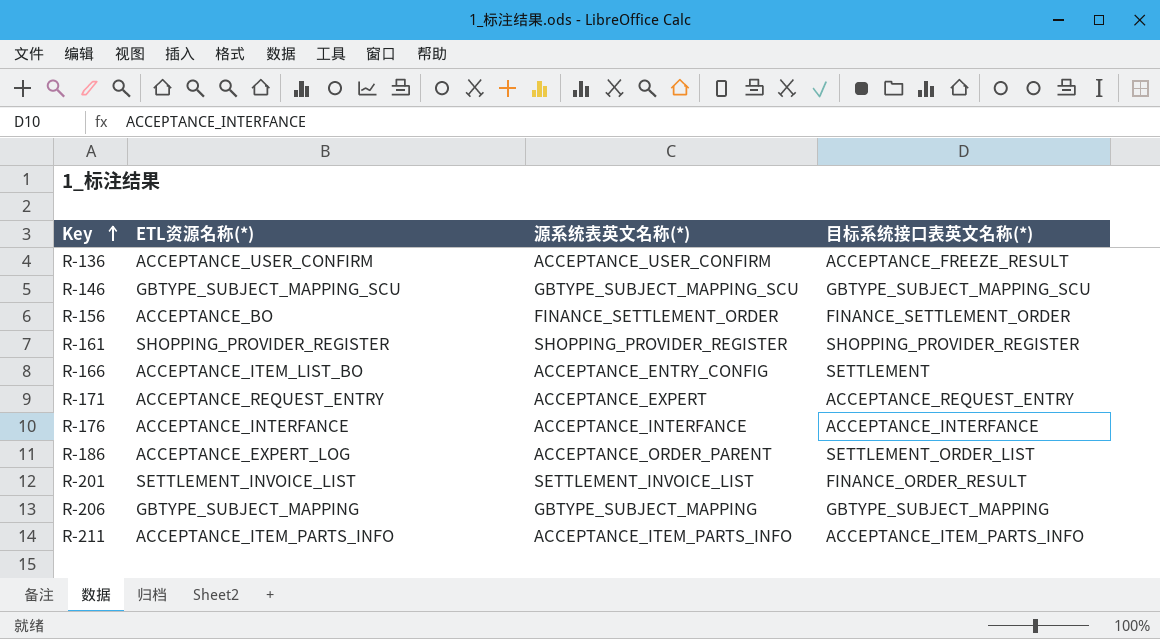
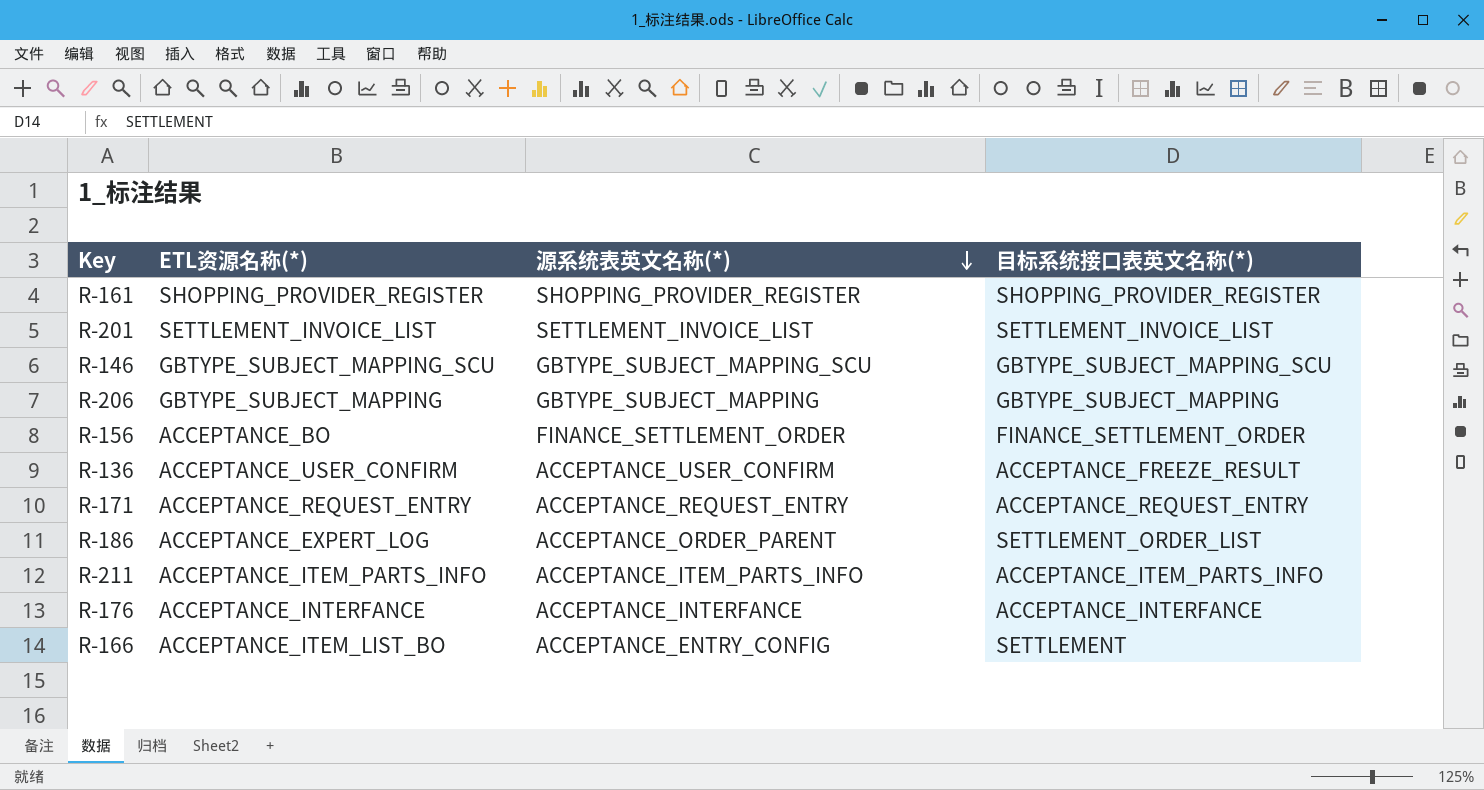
row order: Key ascending -> 源系统表英文名称(*) descending
R-201 | 目标系统接口表英文名称(*): FINANCE_ORDER_RESULT -> SETTLEMENT_INVOICE_LIST
R-171 | 源系统表英文名称(*): ACCEPTANCE_EXPERT -> ACCEPTANCE_REQUEST_ENTRY

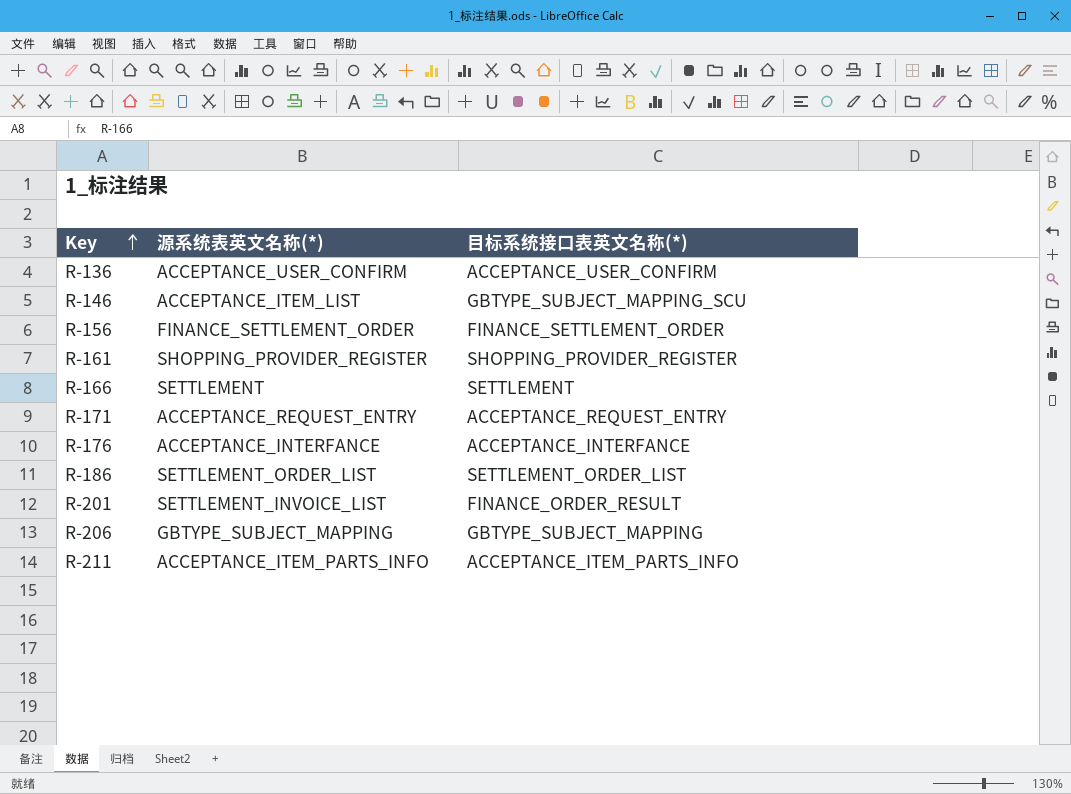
row order: 源系统表英文名称(*) descending -> Key ascending
column ETL资源名称(*) | position: 2 -> none
R-136 | 目标系统接口表英文名称(*): ACCEPTANCE_FREEZE_RESULT -> ACCEPTANCE_USER_CONFIRM
R-146 | 源系统表英文名称(*): GBTYPE_SUBJECT_MAPPING_SCU -> ACCEPTANCE_ITEM_LIST
R-166 | 源系统表英文名称(*): ACCEPTANCE_ENTRY_CONFIG -> SETTLEMENT
R-186 | 源系统表英文名称(*): ACCEPTANCE_ORDER_PARENT -> SETTLEMENT_ORDER_LIST
R-201 | 目标系统接口表英文名称(*): SETTLEMENT_INVOICE_LIST -> FINANCE_ORDER_RESULT

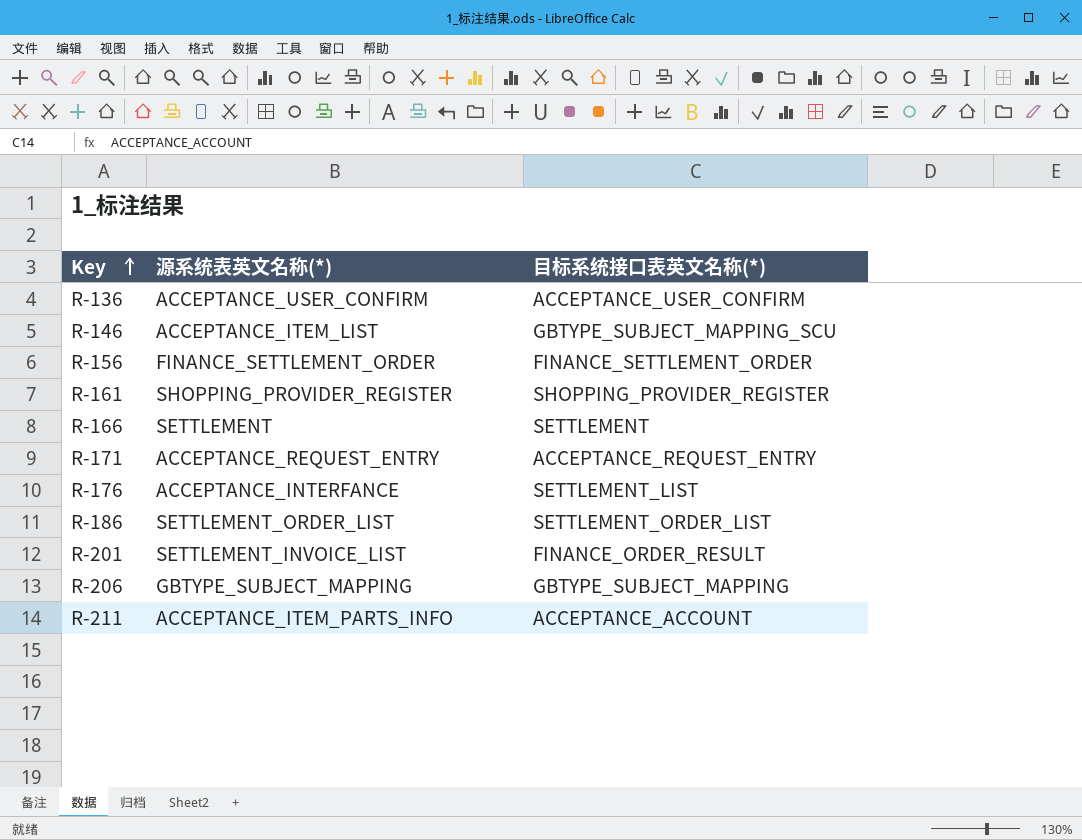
R-176 | 目标系统接口表英文名称(*): ACCEPTANCE_INTERFANCE -> SETTLEMENT_LIST
R-211 | 目标系统接口表英文名称(*): ACCEPTANCE_ITEM_PARTS_INFO -> ACCEPTANCE_ACCOUNT

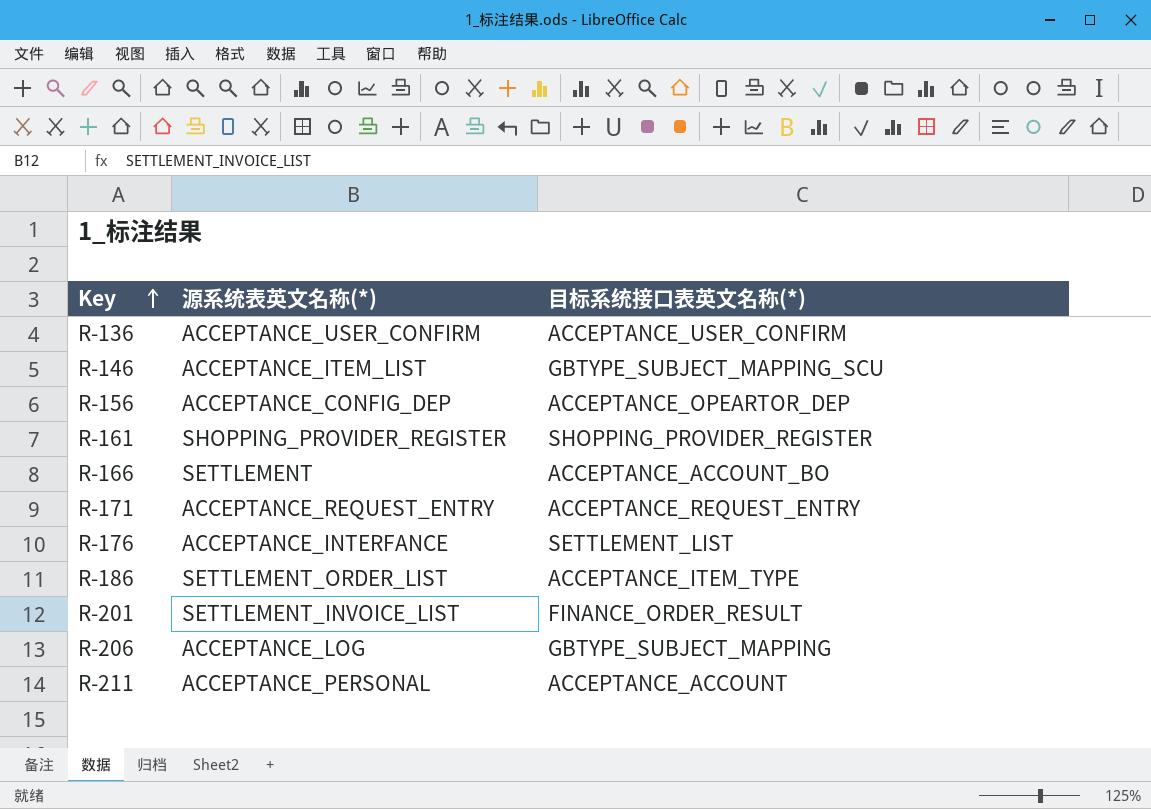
R-156 | 源系统表英文名称(*): FINANCE_SETTLEMENT_ORDER -> ACCEPTANCE_CONFIG_DEP
R-156 | 目标系统接口表英文名称(*): FINANCE_SETTLEMENT_ORDER -> ACCEPTANCE_OPEARTOR_DEP
R-166 | 目标系统接口表英文名称(*): SETTLEMENT -> ACCEPTANCE_ACCOUNT_BO
R-186 | 目标系统接口表英文名称(*): SETTLEMENT_ORDER_LIST -> ACCEPTANCE_ITEM_TYPE
R-206 | 源系统表英文名称(*): GBTYPE_SUBJECT_MAPPING -> ACCEPTANCE_LOG
R-211 | 源系统表英文名称(*): ACCEPTANCE_ITEM_PARTS_INFO -> ACCEPTANCE_PERSONAL

